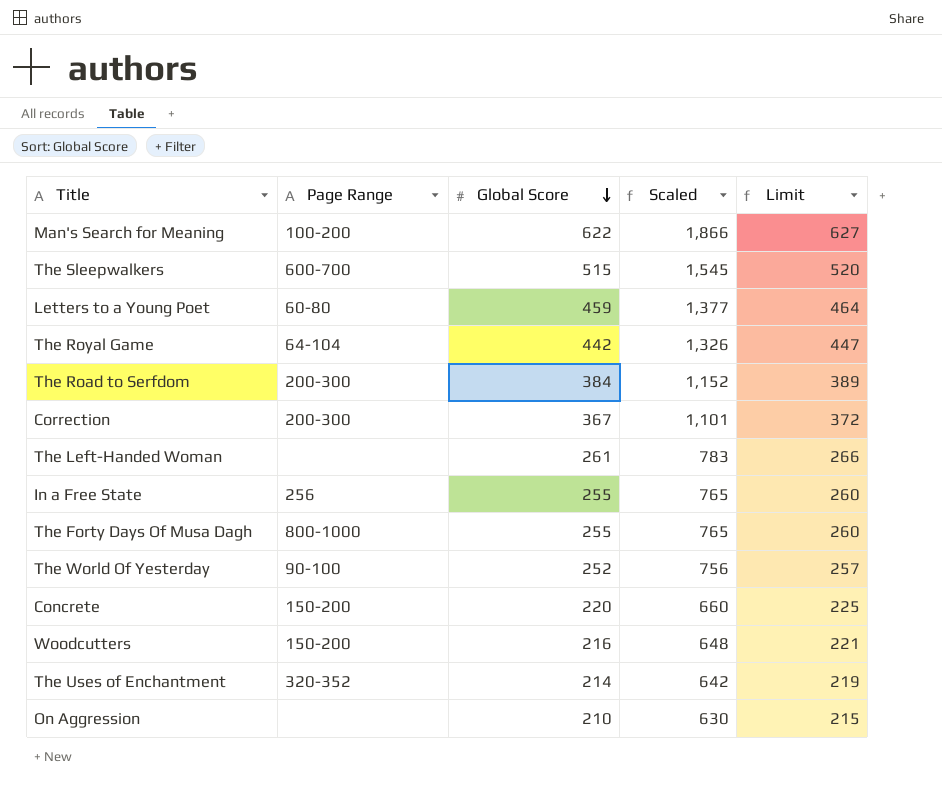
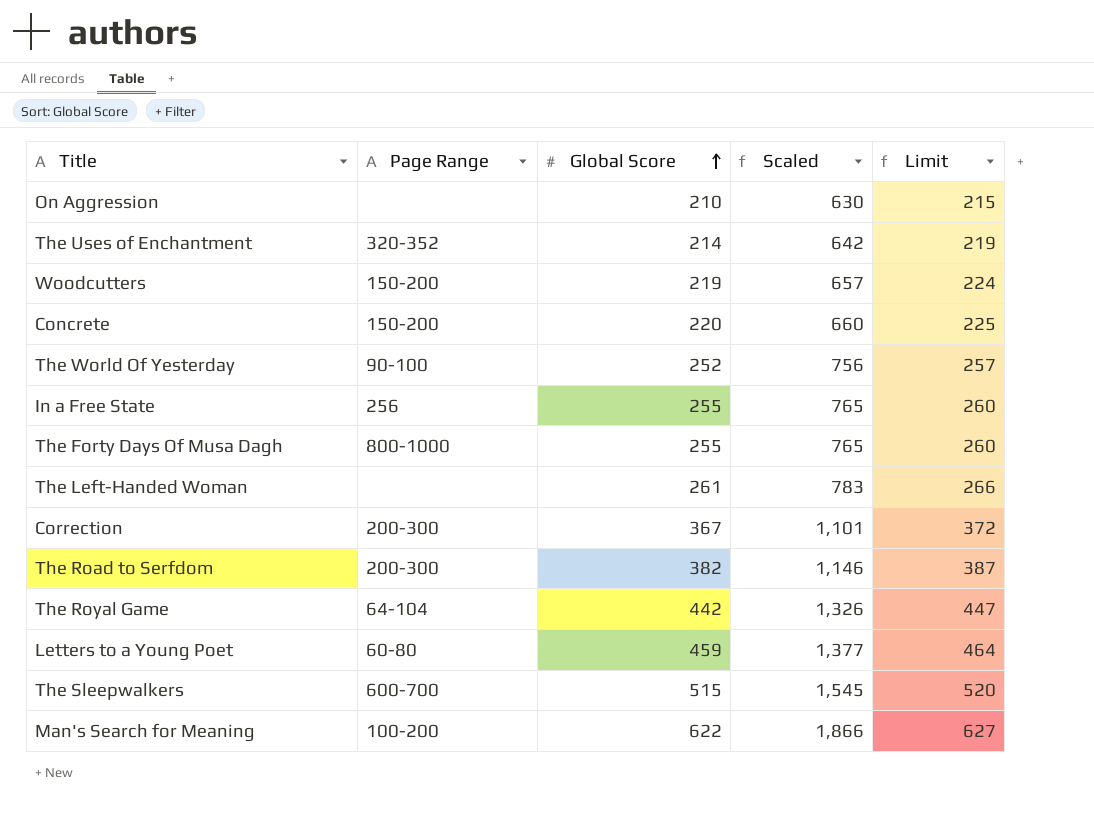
row order: Global Score descending -> Global Score ascending
Woodcutters | Global Score: 216 -> 219
Woodcutters | Scaled: 648 -> 657
Woodcutters | Limit: 221 -> 224
The Road to Serfdom | Global Score: 384 -> 382
The Road to Serfdom | Scaled: 1,152 -> 1,146
The Road to Serfdom | Limit: 389 -> 387

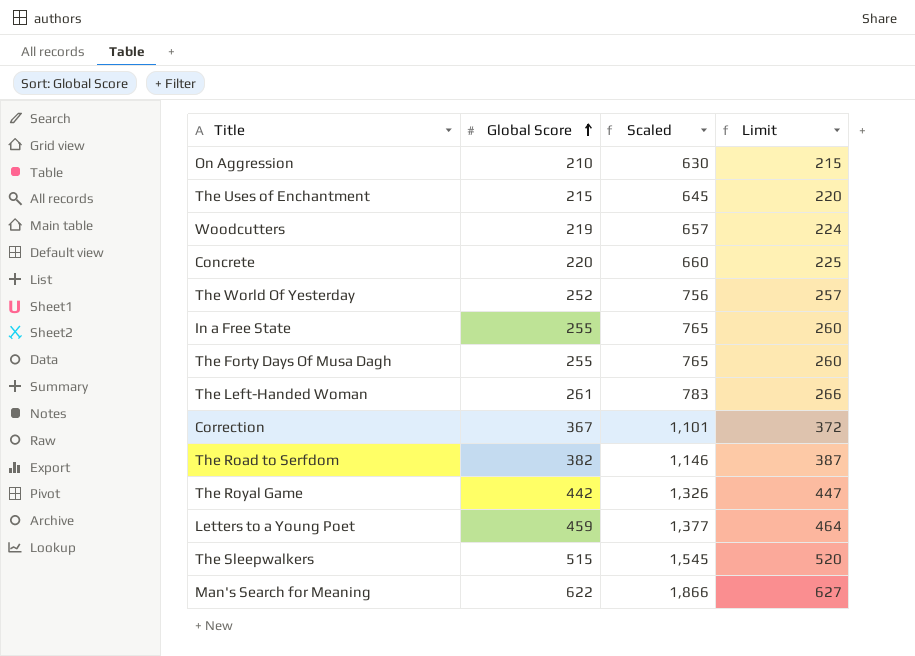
column Page Range | position: 2 -> none
The Uses of Enchantment | Global Score: 214 -> 215
The Uses of Enchantment | Scaled: 642 -> 645
The Uses of Enchantment | Limit: 219 -> 220

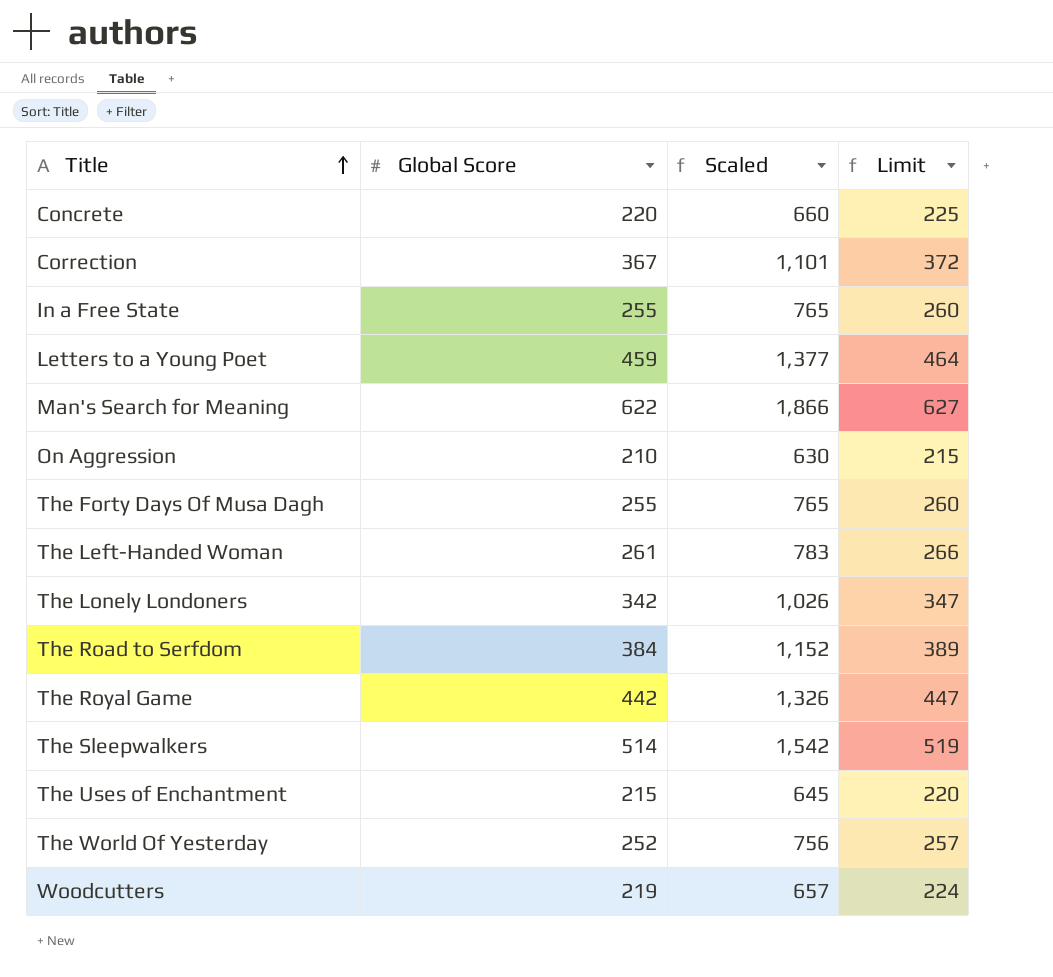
row order: Global Score ascending -> Title ascending
row The Lonely Londoners: none -> 342 | 1,026 | 347
The Road to Serfdom | Global Score: 382 -> 384
The Road to Serfdom | Scaled: 1,146 -> 1,152
The Road to Serfdom | Limit: 387 -> 389
The Sleepwalkers | Global Score: 515 -> 514
The Sleepwalkers | Scaled: 1,545 -> 1,542
The Sleepwalkers | Limit: 520 -> 519

